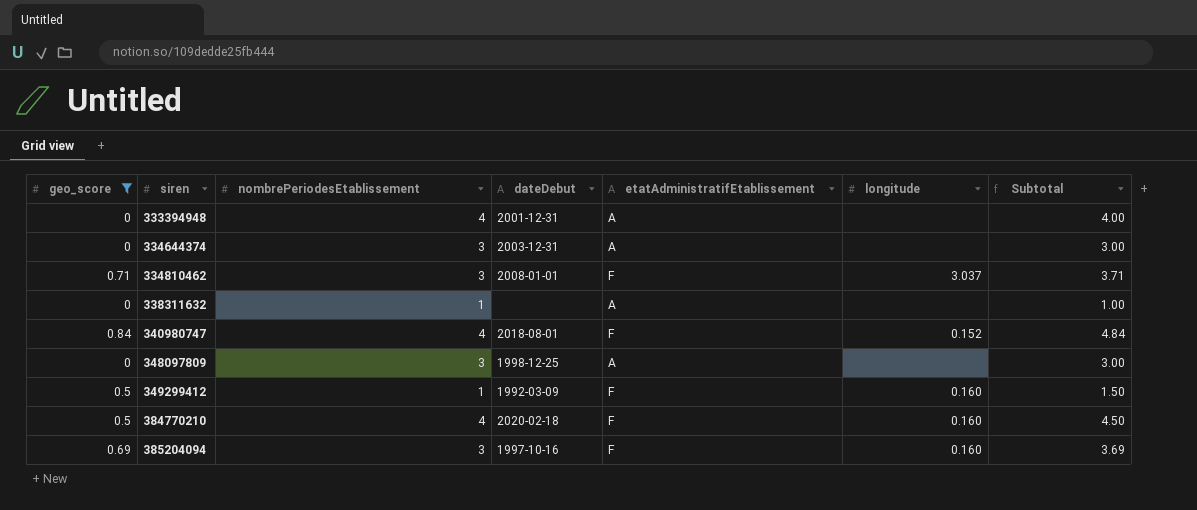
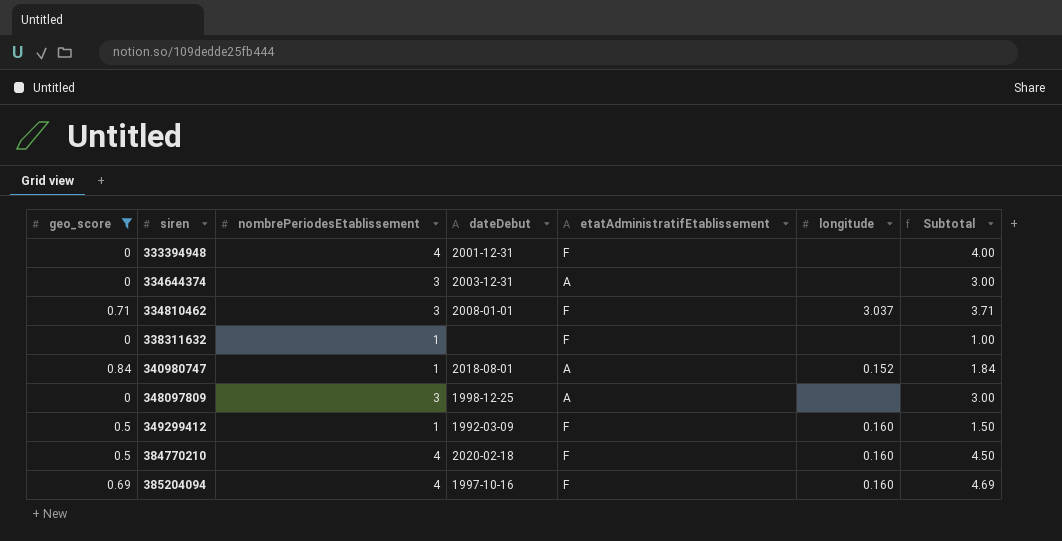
333394948 | etatAdministratifEtablissement: A -> F
338311632 | etatAdministratifEtablissement: A -> F
340980747 | nombrePeriodesEtablissement: 4 -> 1
340980747 | etatAdministratifEtablissement: F -> A
340980747 | Subtotal: 4.84 -> 1.84
385204094 | nombrePeriodesEtablissement: 3 -> 4
385204094 | Subtotal: 3.69 -> 4.69

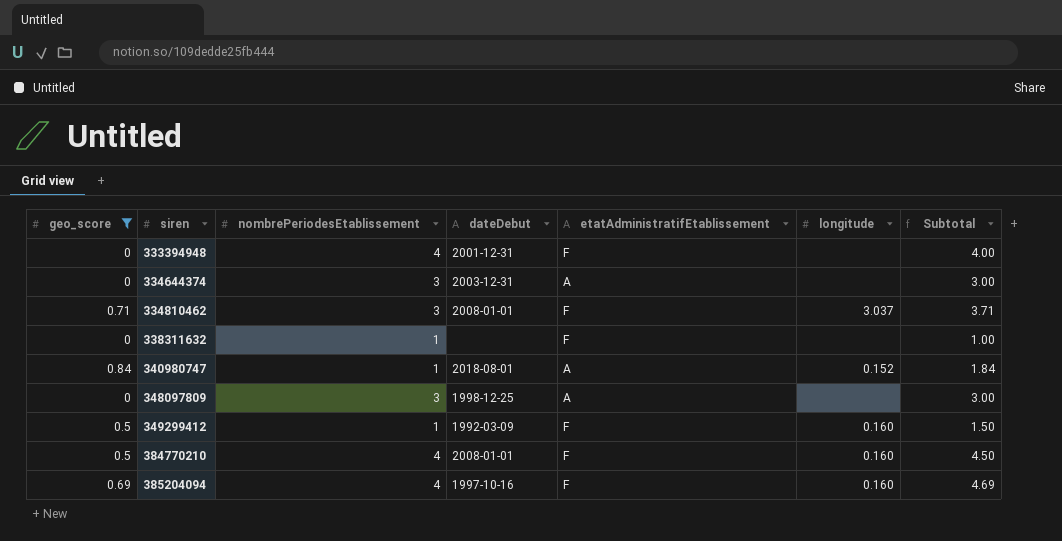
384770210 | dateDebut: 2020-02-18 -> 2008-01-01

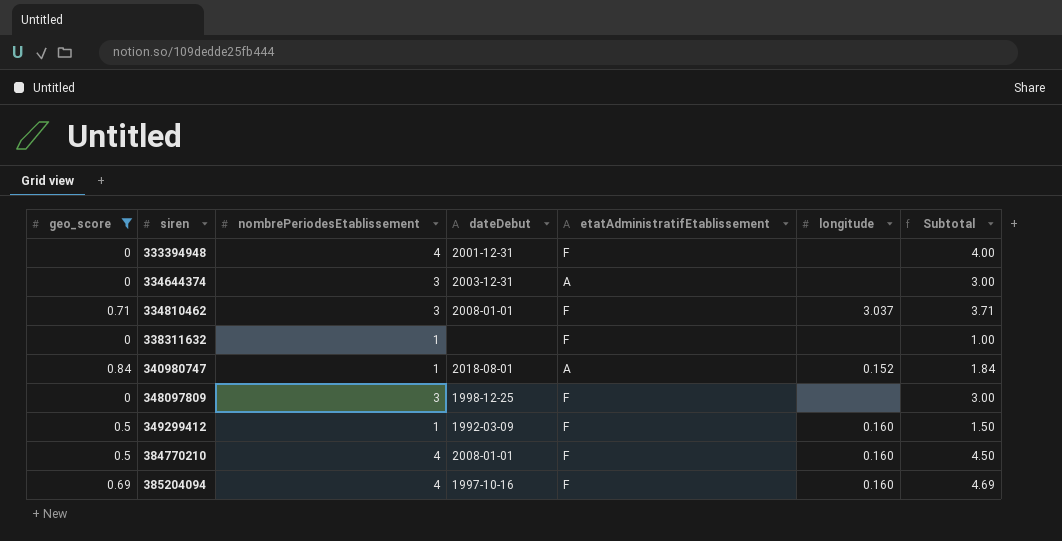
348097809 | etatAdministratifEtablissement: A -> F

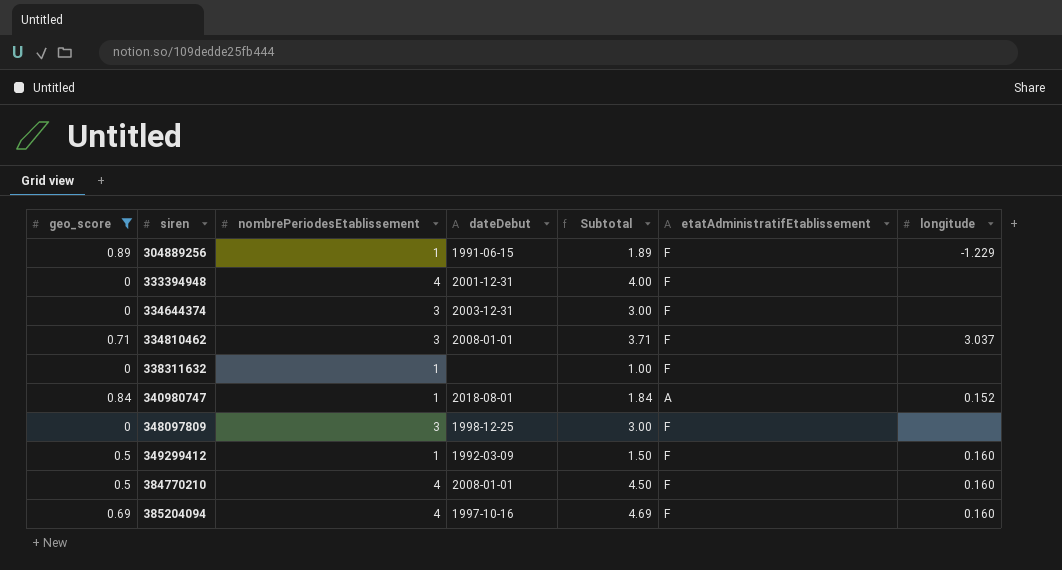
column Subtotal | position: 7 -> 5
row 304889256: none -> 0.89 | 1 | 1991-06-15 | 1.89 | F | -1.229
334644374 | etatAdministratifEtablissement: A -> F

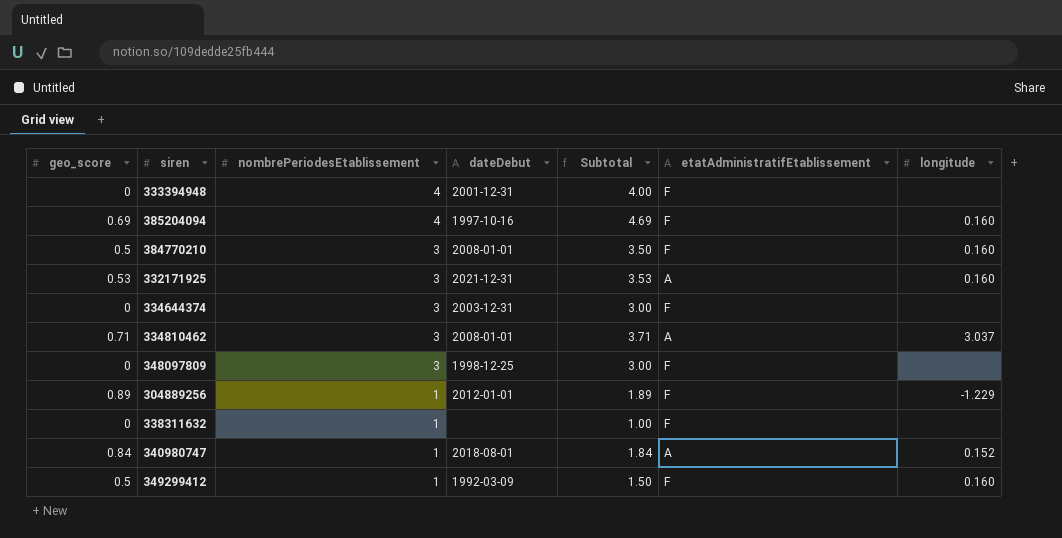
filter: geo_score != 0.53 -> none
row order: siren ascending -> nombrePeriodesEtablissement descending
384770210 | nombrePeriodesEtablissement: 4 -> 3
384770210 | Subtotal: 4.50 -> 3.50
334810462 | etatAdministratifEtablissement: F -> A
304889256 | dateDebut: 1991-06-15 -> 2012-01-01

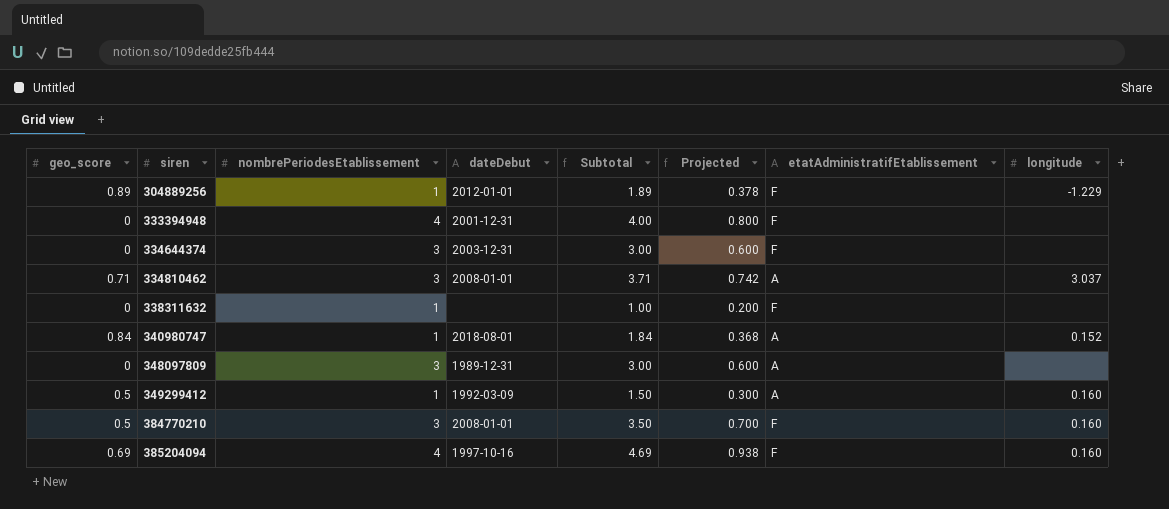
row order: nombrePeriodesEtablissement descending -> siren ascending
column Projected | formula: none -> [Subtotal] * 0.2
row 332171925: 0.53 | 3 | 2021-12-31 | 3.53 | A | 0.160 -> none
348097809 | dateDebut: 1998-12-25 -> 1989-12-31
348097809 | etatAdministratifEtablissement: F -> A
349299412 | etatAdministratifEtablissement: F -> A

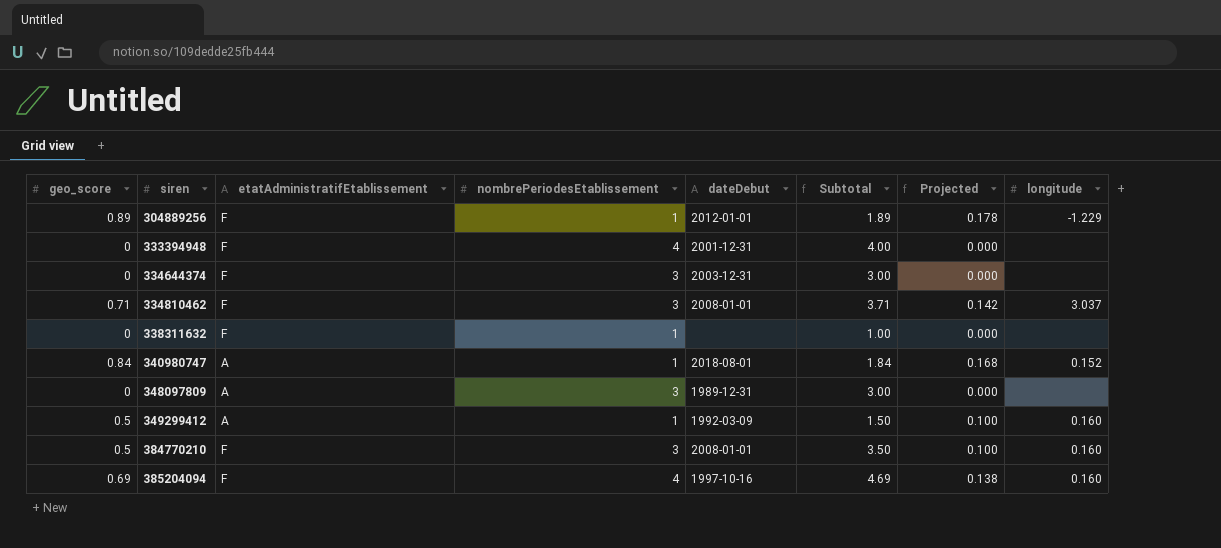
column etatAdministratifEtablissement | position: 7 -> 3
column Projected | formula: [Subtotal] * 0.2 -> [geo_score] * 0.2
334810462 | etatAdministratifEtablissement: A -> F

